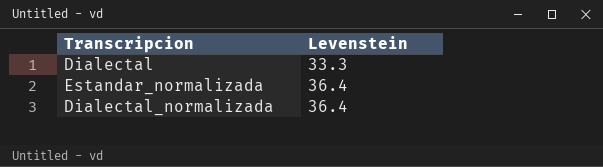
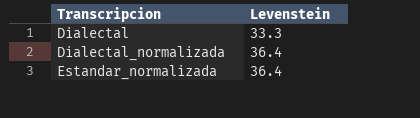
row order: Levenstein ascending -> Transcripcion ascending

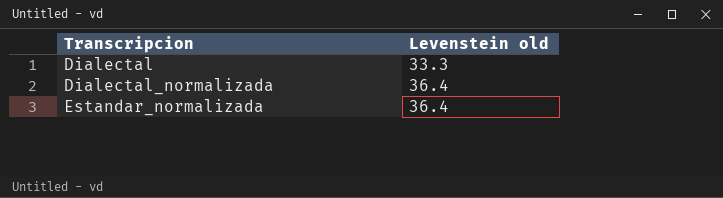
column name: Levenstein -> Levenstein old

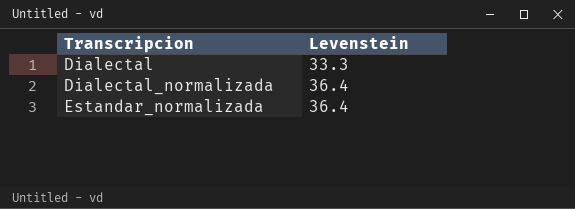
column name: Levenstein old -> Levenstein

